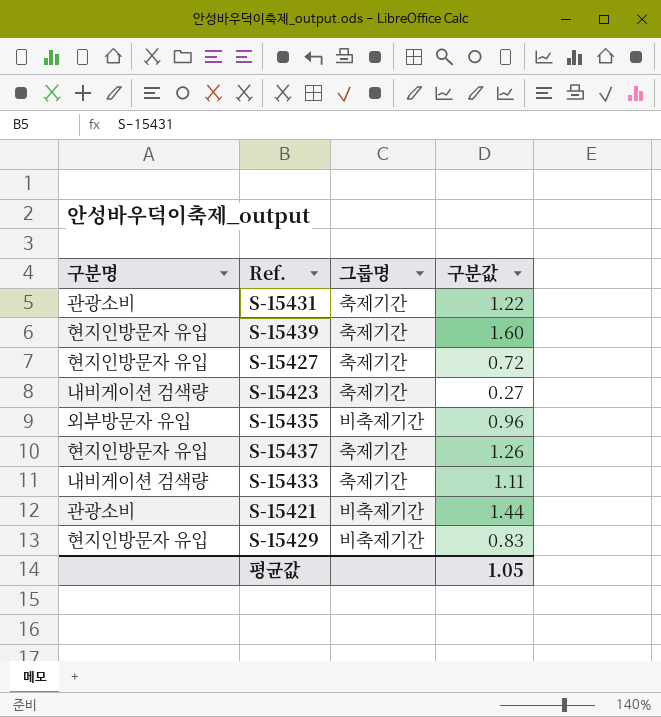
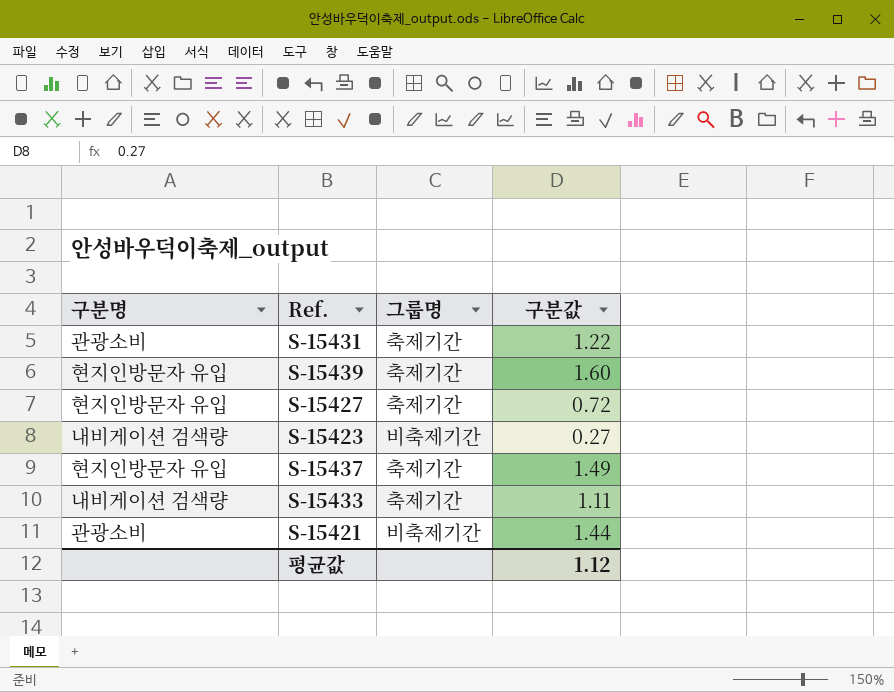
row S-15435: 외부방문자 유입 | 비축제기간 | 0.96 -> none
row S-15429: 현지인방문자 유입 | 비축제기간 | 0.83 -> none
S-15423 | 그룹명: 축제기간 -> 비축제기간
S-15437 | 구분값: 1.26 -> 1.49
평균값 | 구분값: 1.05 -> 1.12

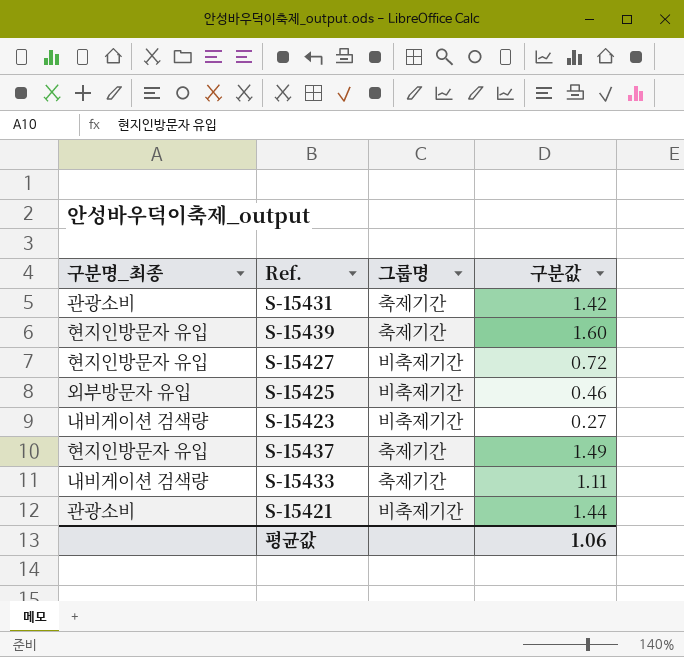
column name: 구분명 -> 구분명_최종
S-15431 | 구분값: 1.22 -> 1.42
S-15427 | 그룹명: 축제기간 -> 비축제기간
row S-15425: none -> 외부방문자 유입 | 비축제기간 | 0.46
평균값 | 구분값: 1.12 -> 1.06

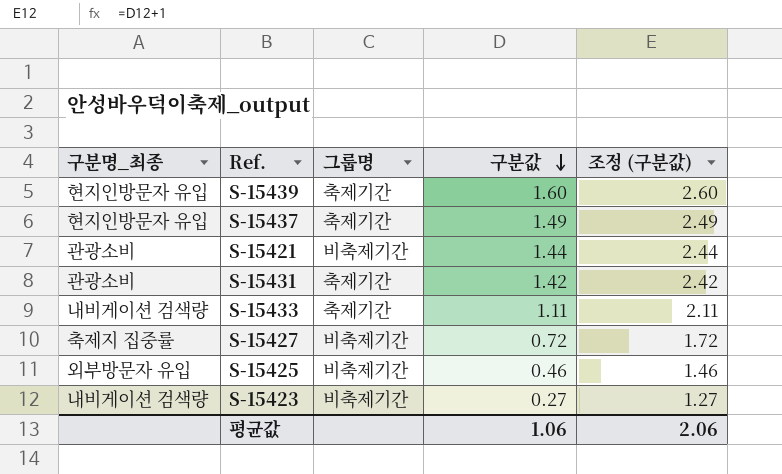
row order: none -> 구분값 descending
column 조정 (구분값) | formula: none -> [구분값] + 1
S-15427 | 구분명_최종: 현지인방문자 유입 -> 축제지 집중률

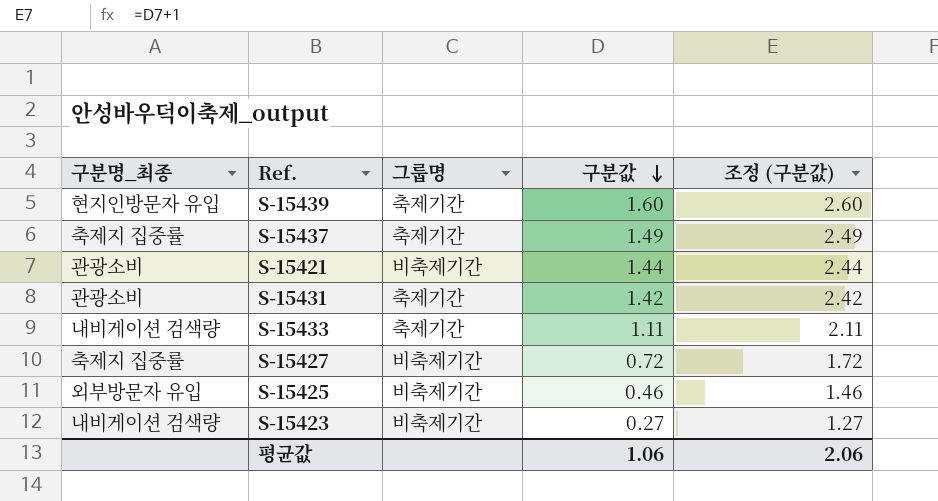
S-15437 | 구분명_최종: 현지인방문자 유입 -> 축제지 집중률

